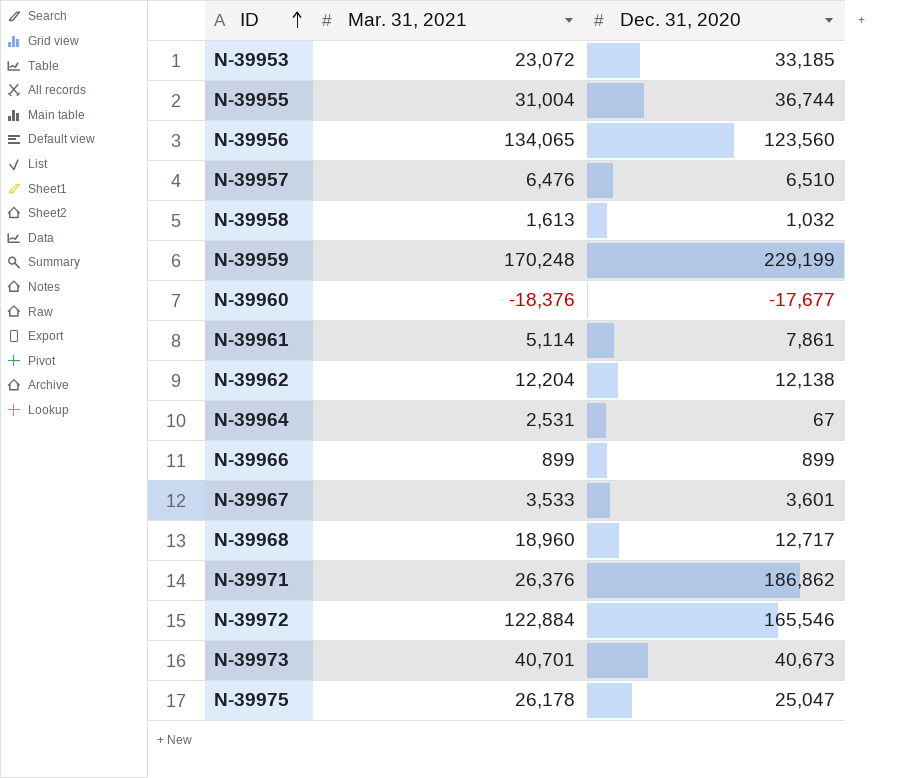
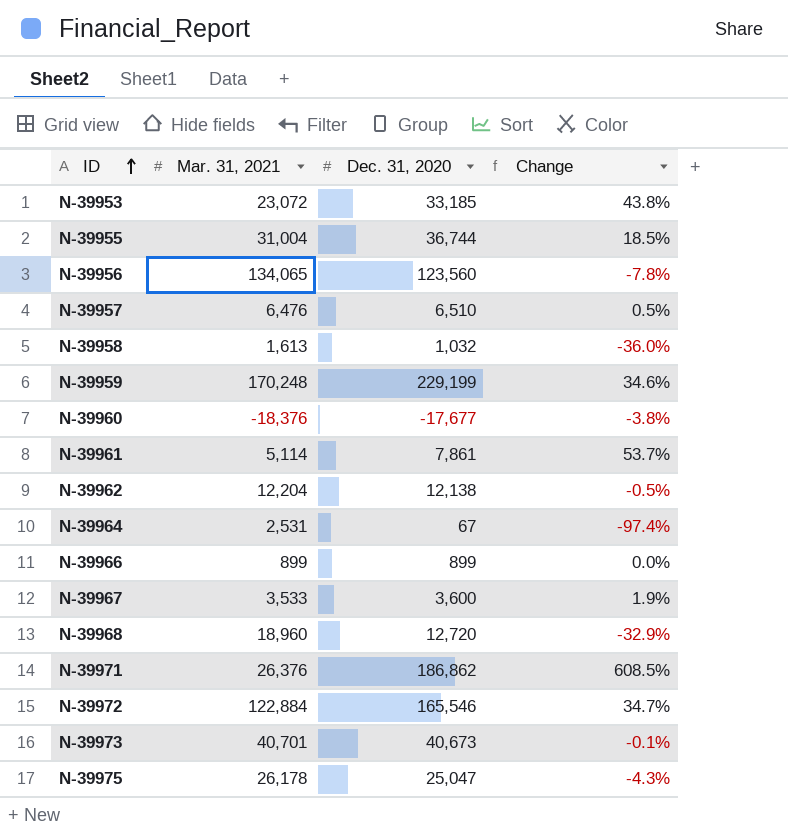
column Change | formula: none -> ([Dec. 31, 2020] - [Mar. 31, 2021]) / [Mar. 31, 2021]
N-39967 | Dec. 31, 2020: 3,601 -> 3,600
N-39968 | Dec. 31, 2020: 12,717 -> 12,720

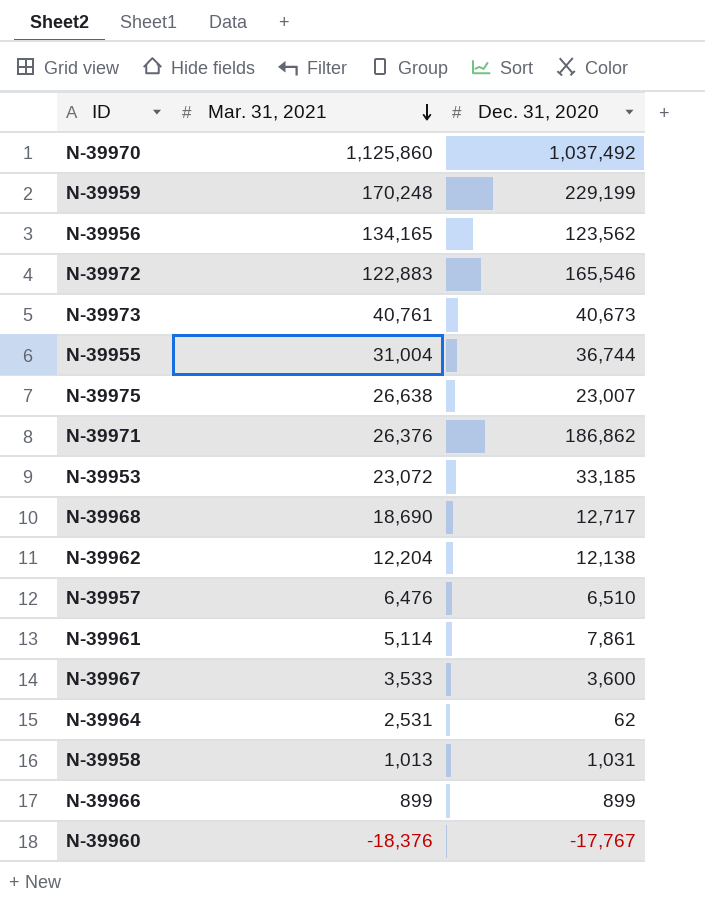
row order: ID ascending -> Mar. 31, 2021 descending
column Change | formula: ([Dec. 31, 2020] - [Mar. 31, 2021]) / [Mar. 31, 2021] -> none
row N-39970: none -> 1,125,860 | 1,037,492
N-39956 | Mar. 31, 2021: 134,065 -> 134,165
N-39956 | Dec. 31, 2020: 123,560 -> 123,562
N-39972 | Mar. 31, 2021: 122,884 -> 122,883
N-39973 | Mar. 31, 2021: 40,701 -> 40,761
N-39975 | Mar. 31, 2021: 26,178 -> 26,638
N-39975 | Dec. 31, 2020: 25,047 -> 23,007
N-39968 | Mar. 31, 2021: 18,960 -> 18,690
N-39968 | Dec. 31, 2020: 12,720 -> 12,717
N-39964 | Dec. 31, 2020: 67 -> 62
N-39958 | Mar. 31, 2021: 1,613 -> 1,013
N-39958 | Dec. 31, 2020: 1,032 -> 1,031
N-39960 | Dec. 31, 2020: -17,677 -> -17,767

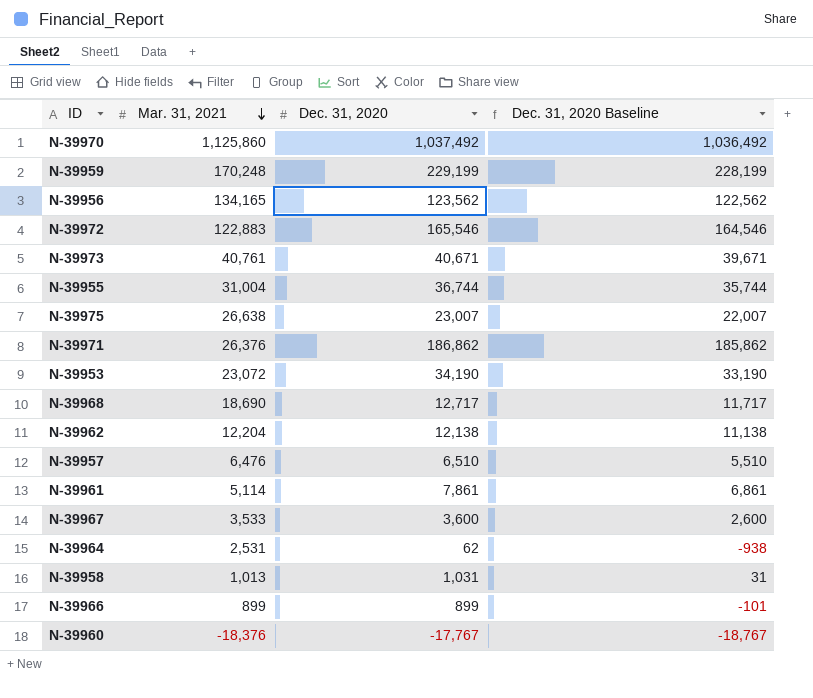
column Dec. 31, 2020 Baseline | formula: none -> [Dec. 31, 2020] - 1000
N-39973 | Dec. 31, 2020: 40,673 -> 40,671
N-39953 | Dec. 31, 2020: 33,185 -> 34,190

